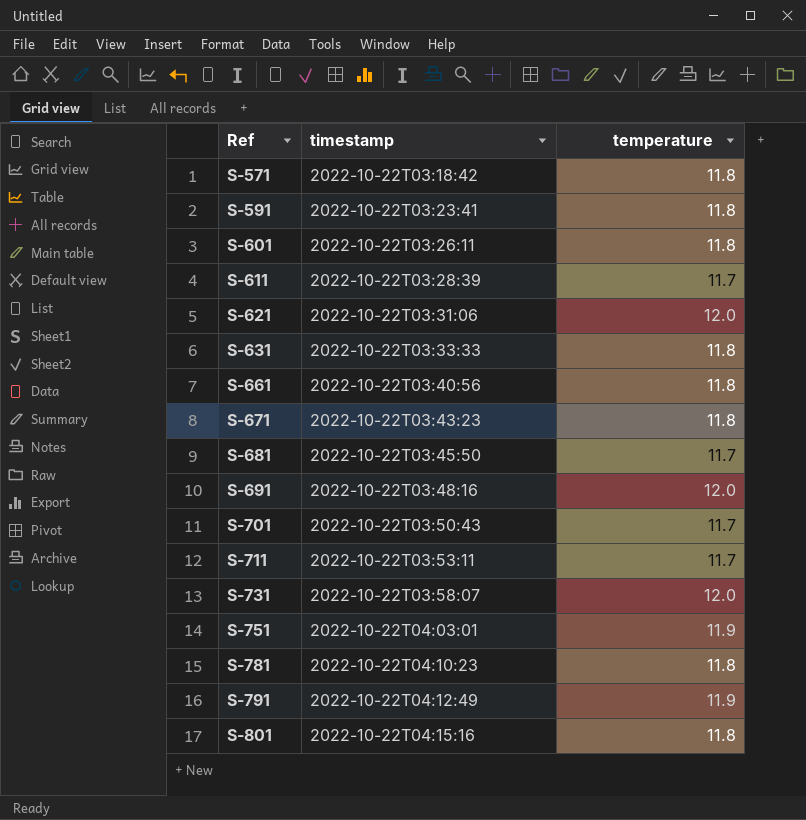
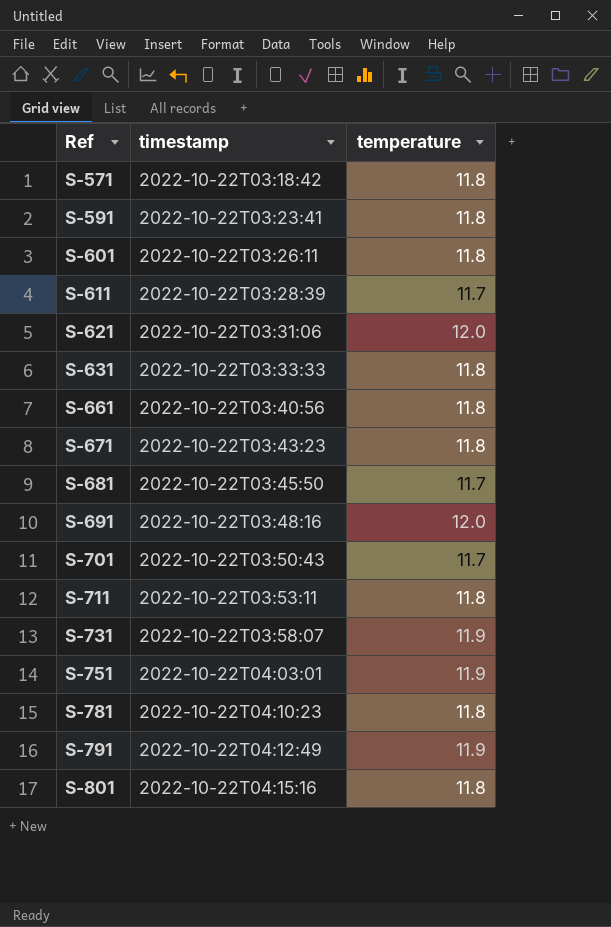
S-711 | temperature: 11.7 -> 11.8
S-731 | temperature: 12.0 -> 11.9

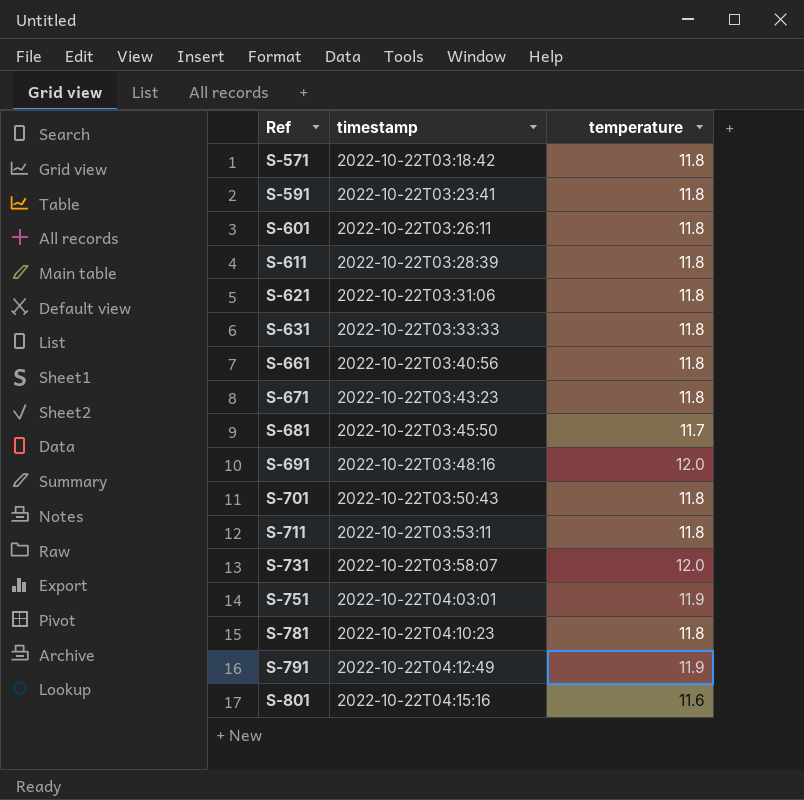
S-611 | temperature: 11.7 -> 11.8
S-621 | temperature: 12.0 -> 11.8
S-701 | temperature: 11.7 -> 11.8
S-731 | temperature: 11.9 -> 12.0
S-801 | temperature: 11.8 -> 11.6

